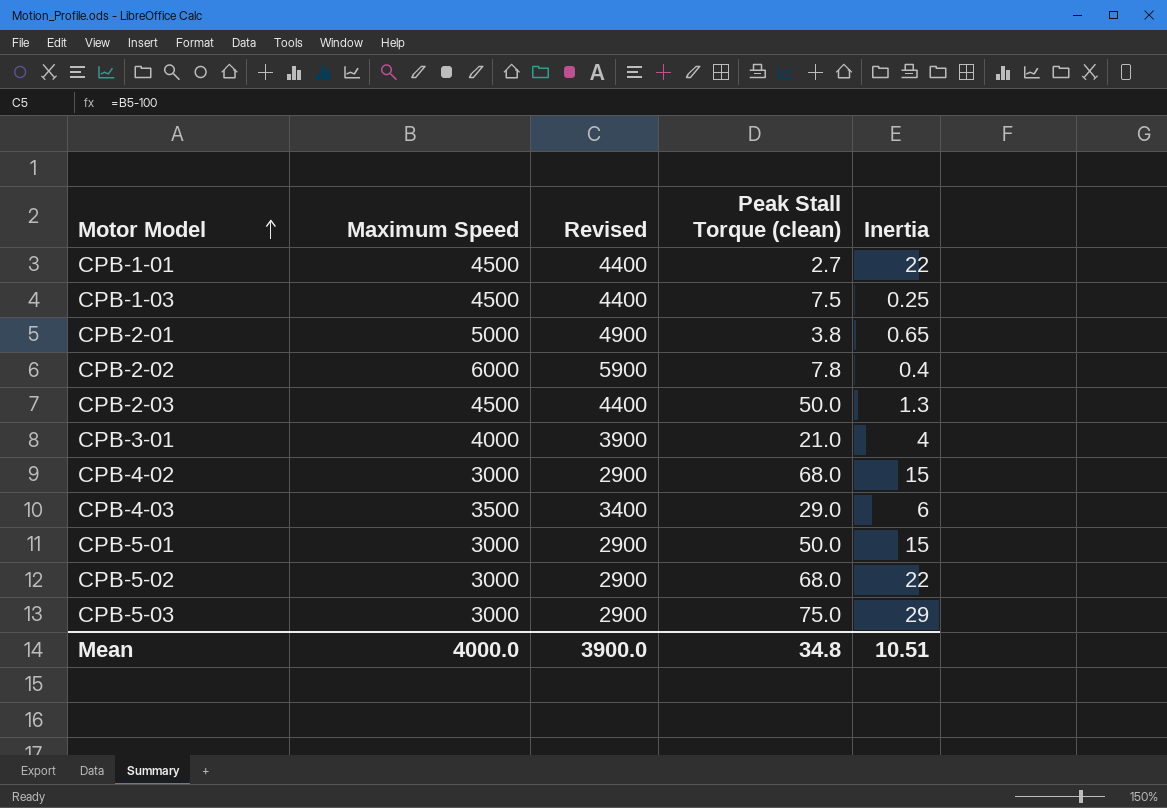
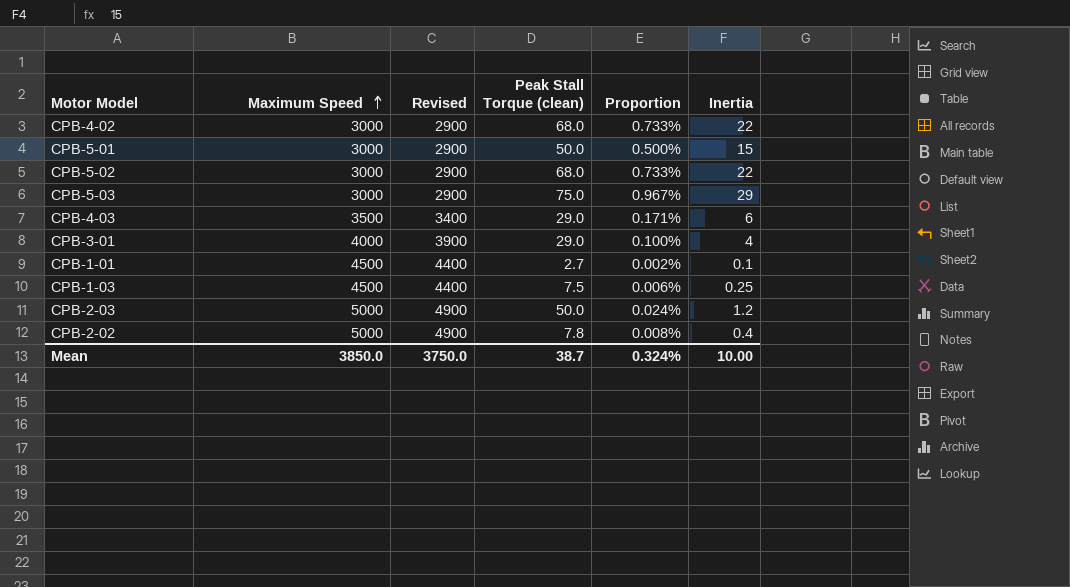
row order: Motor Model ascending -> Maximum Speed ascending
column Proportion | formula: none -> [Inertia] / [Maximum Speed]
row CPB-2-01: 5000 | 4900 | 3.8 | 0.65 -> none
CPB-4-02 | Inertia: 15 -> 22
CPB-3-01 | Peak Stall Torque (clean): 21.0 -> 29.0
CPB-1-01 | Inertia: 22 -> 0.1
CPB-2-03 | Maximum Speed: 4500 -> 5000
CPB-2-03 | Revised: 4400 -> 4900
CPB-2-03 | Inertia: 1.3 -> 1.2
CPB-2-02 | Maximum Speed: 6000 -> 5000
CPB-2-02 | Revised: 5900 -> 4900
Mean | Maximum Speed: 4000.0 -> 3850.0
Mean | Revised: 3900.0 -> 3750.0
Mean | Peak Stall Torque (clean): 34.8 -> 38.7
Mean | Inertia: 10.51 -> 10.00

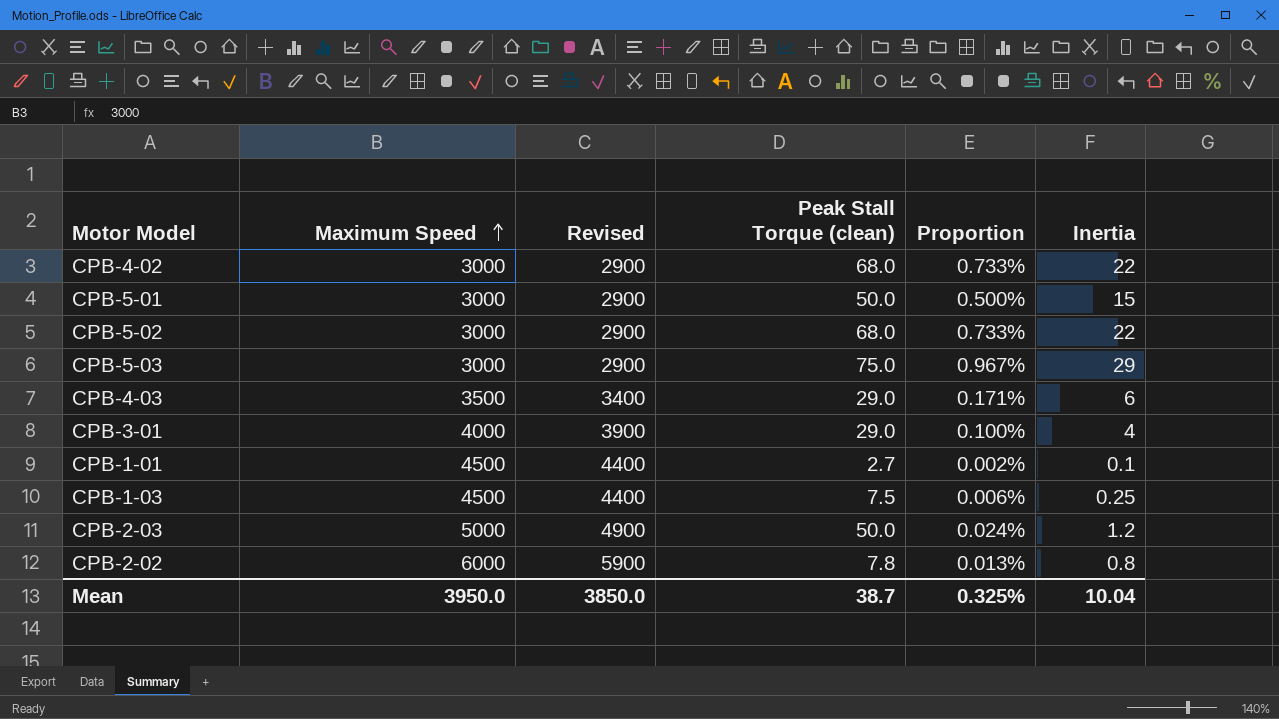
CPB-2-02 | Maximum Speed: 5000 -> 6000
CPB-2-02 | Revised: 4900 -> 5900
CPB-2-02 | Proportion: 0.008% -> 0.013%
CPB-2-02 | Inertia: 0.4 -> 0.8
Mean | Maximum Speed: 3850.0 -> 3950.0
Mean | Revised: 3750.0 -> 3850.0
Mean | Proportion: 0.324% -> 0.325%
Mean | Inertia: 10.00 -> 10.04

